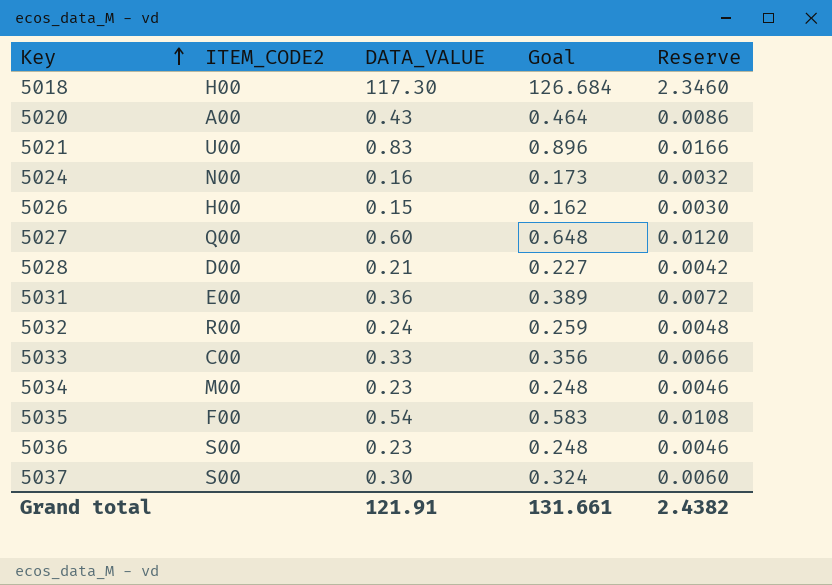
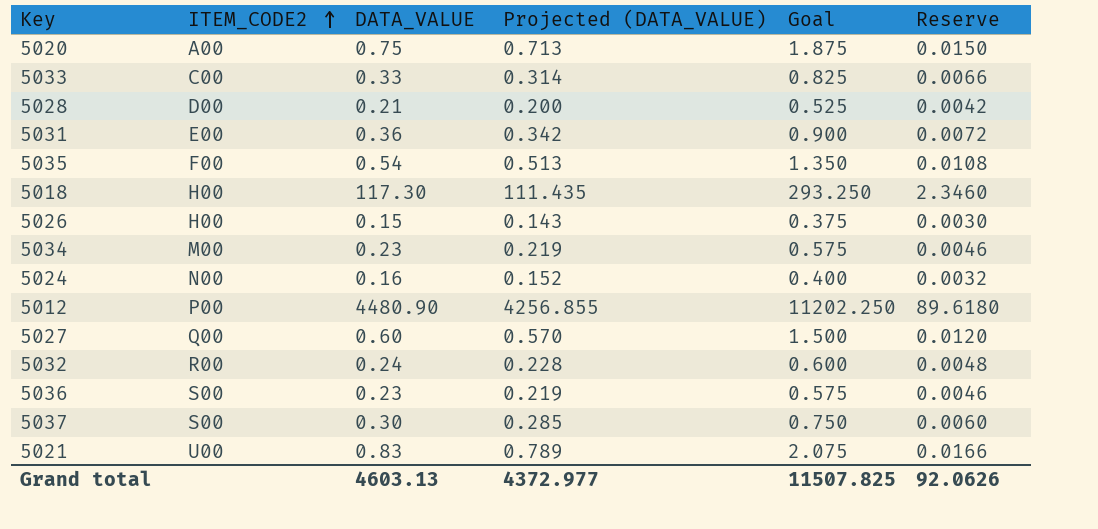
row order: Key ascending -> ITEM_CODE2 ascending
column Projected (DATA_VALUE) | formula: none -> [DATA_VALUE] * 0.95
column Goal | formula: [DATA_VALUE] * 1.08 -> [DATA_VALUE] * 2.5
5020 | DATA_VALUE: 0.43 -> 0.75
5020 | Reserve: 0.0086 -> 0.0150
row 5012: none -> P00 | 4480.90 | 4256.855 | 11202.250 | 89.6180
Grand total | DATA_VALUE: 121.91 -> 4603.13
Grand total | Goal: 131.661 -> 11507.825
Grand total | Reserve: 2.4382 -> 92.0626

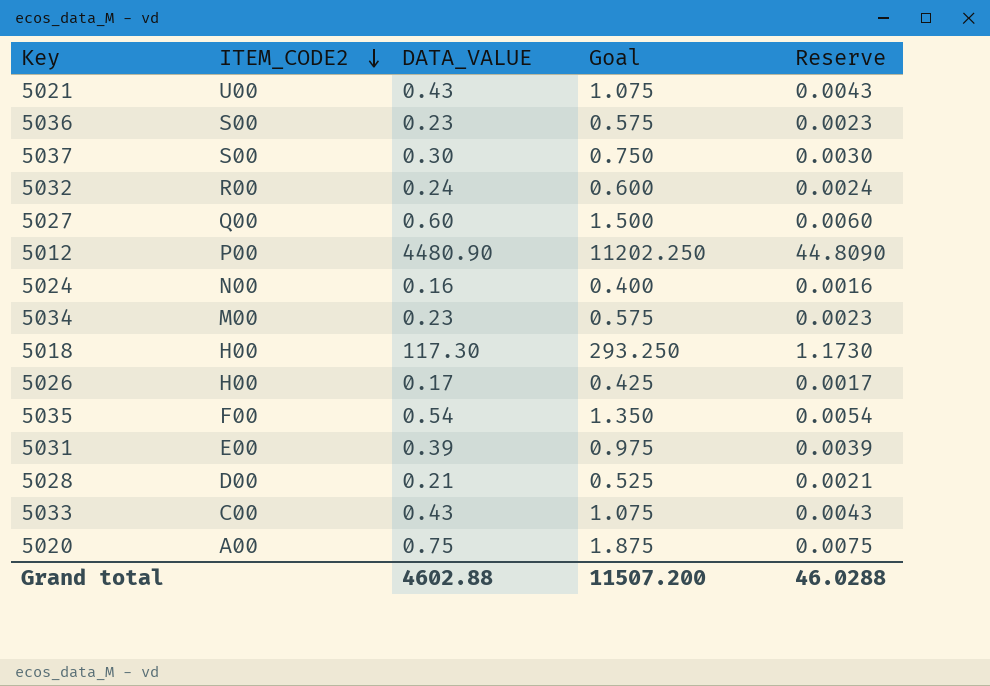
row order: ITEM_CODE2 ascending -> ITEM_CODE2 descending
column Projected (DATA_VALUE) | formula: [DATA_VALUE] * 0.95 -> none
column Reserve | formula: [DATA_VALUE] * 0.02 -> [DATA_VALUE] * 0.01
5021 | DATA_VALUE: 0.83 -> 0.43
5021 | Goal: 2.075 -> 1.075
5026 | DATA_VALUE: 0.15 -> 0.17
5026 | Goal: 0.375 -> 0.425
5031 | DATA_VALUE: 0.36 -> 0.39
5031 | Goal: 0.900 -> 0.975
5033 | DATA_VALUE: 0.33 -> 0.43
5033 | Goal: 0.825 -> 1.075
Grand total | DATA_VALUE: 4603.13 -> 4602.88
Grand total | Goal: 11507.825 -> 11507.200
Grand total | Reserve: 92.0626 -> 46.0288

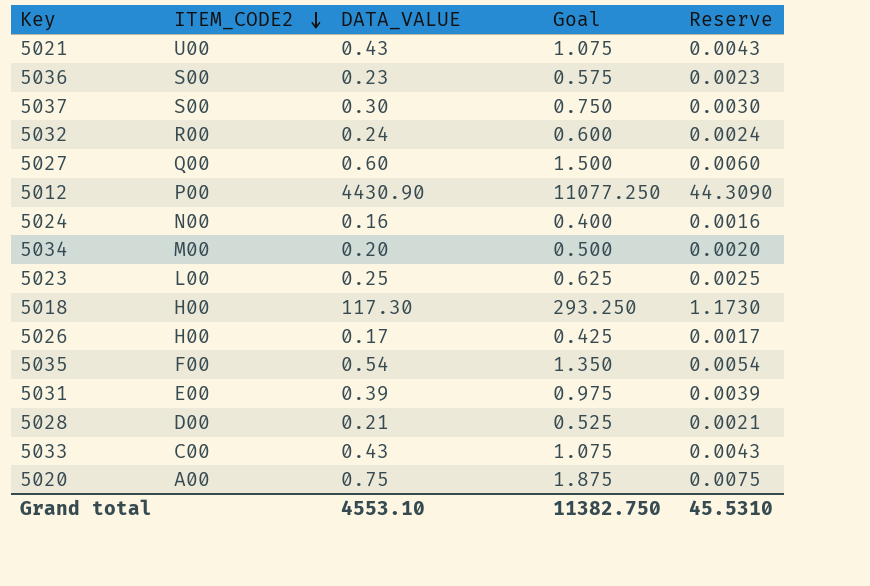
5012 | DATA_VALUE: 4480.90 -> 4430.90
5012 | Goal: 11202.250 -> 11077.250
5012 | Reserve: 44.8090 -> 44.3090
5034 | DATA_VALUE: 0.23 -> 0.20
5034 | Goal: 0.575 -> 0.500
5034 | Reserve: 0.0023 -> 0.0020
row 5023: none -> L00 | 0.25 | 0.625 | 0.0025
Grand total | DATA_VALUE: 4602.88 -> 4553.10
Grand total | Goal: 11507.200 -> 11382.750
Grand total | Reserve: 46.0288 -> 45.5310

